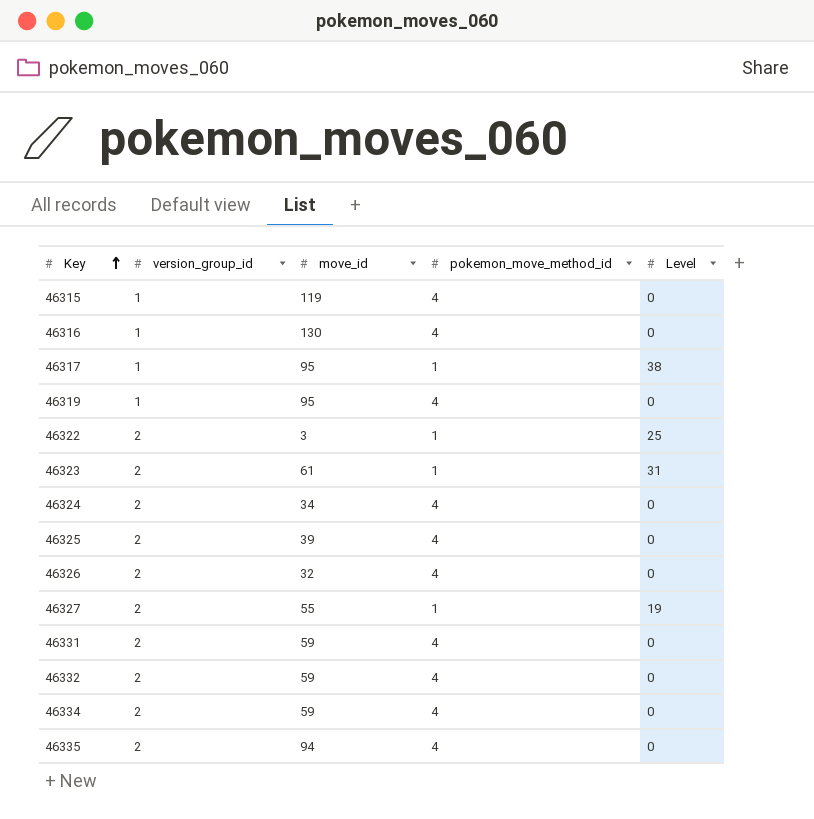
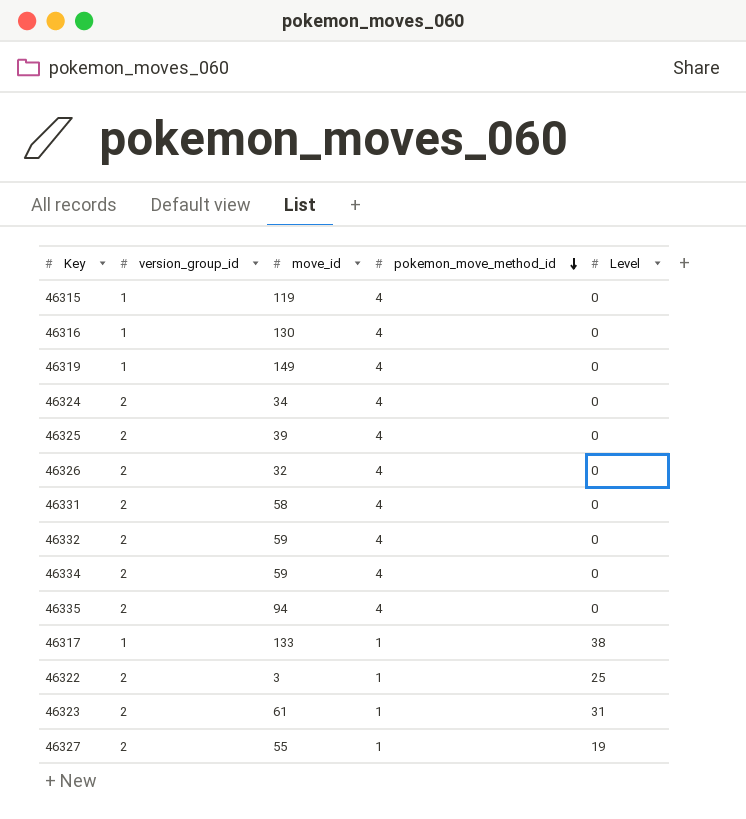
row order: Key ascending -> pokemon_move_method_id descending
46319 | move_id: 95 -> 149
46331 | move_id: 59 -> 58
46317 | move_id: 95 -> 133

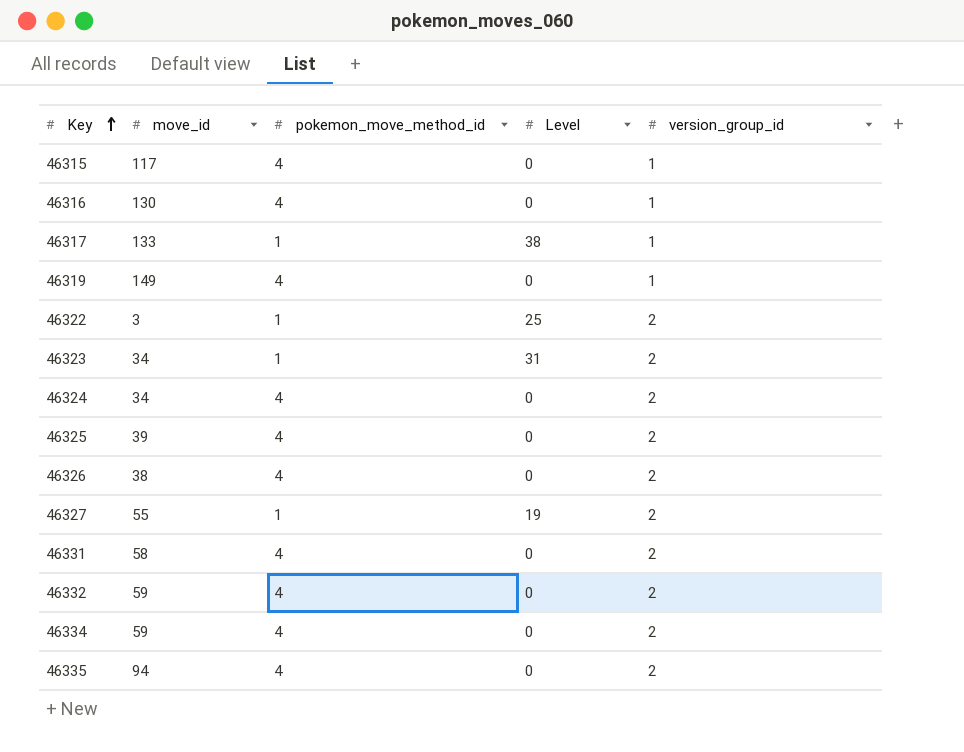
row order: pokemon_move_method_id descending -> Key ascending
column version_group_id | position: 2 -> 5
46315 | move_id: 119 -> 117
46323 | move_id: 61 -> 34
46326 | move_id: 32 -> 38

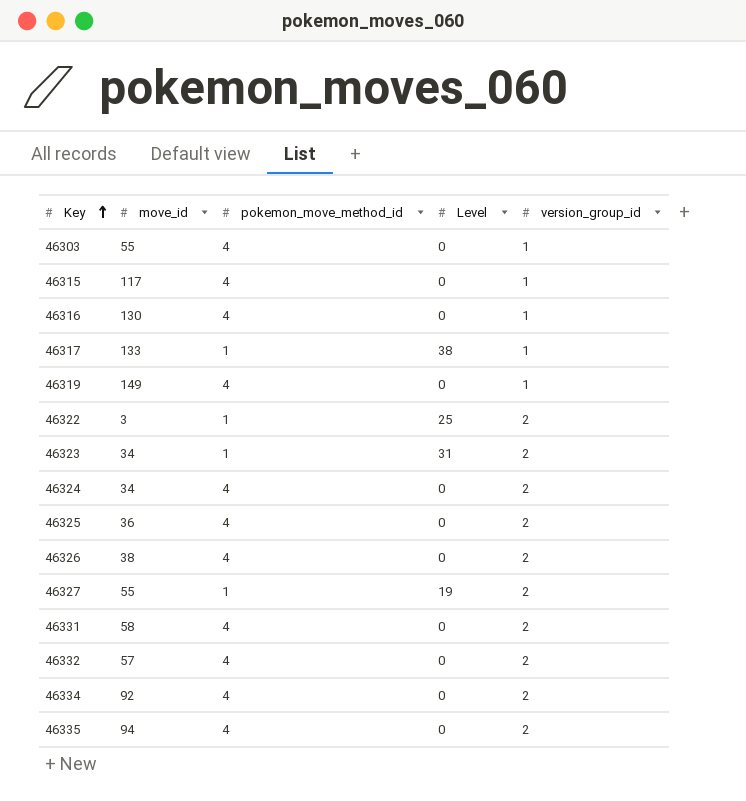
row 46303: none -> 55 | 4 | 0 | 1
46325 | move_id: 39 -> 36
46332 | move_id: 59 -> 57
46334 | move_id: 59 -> 92

